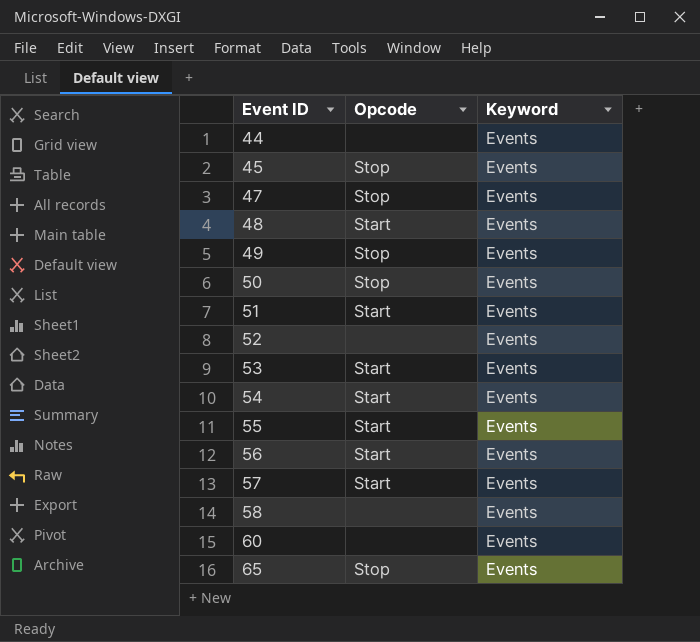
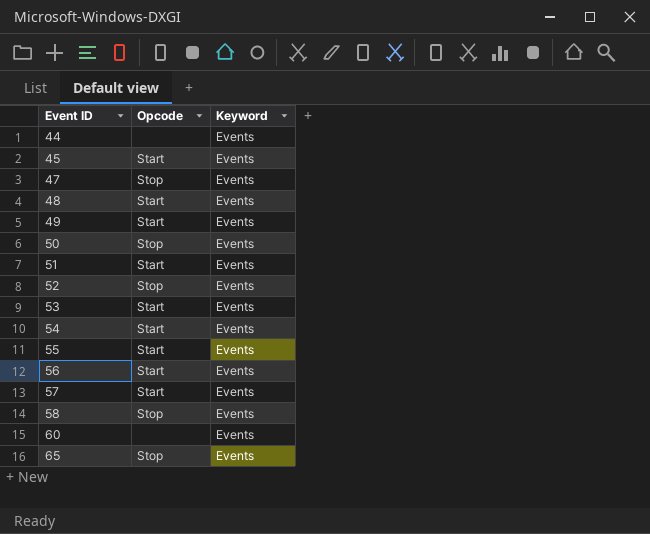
45 | Opcode: Stop -> Start
49 | Opcode: Stop -> Start
52 | Opcode: none -> Stop
58 | Opcode: none -> Stop

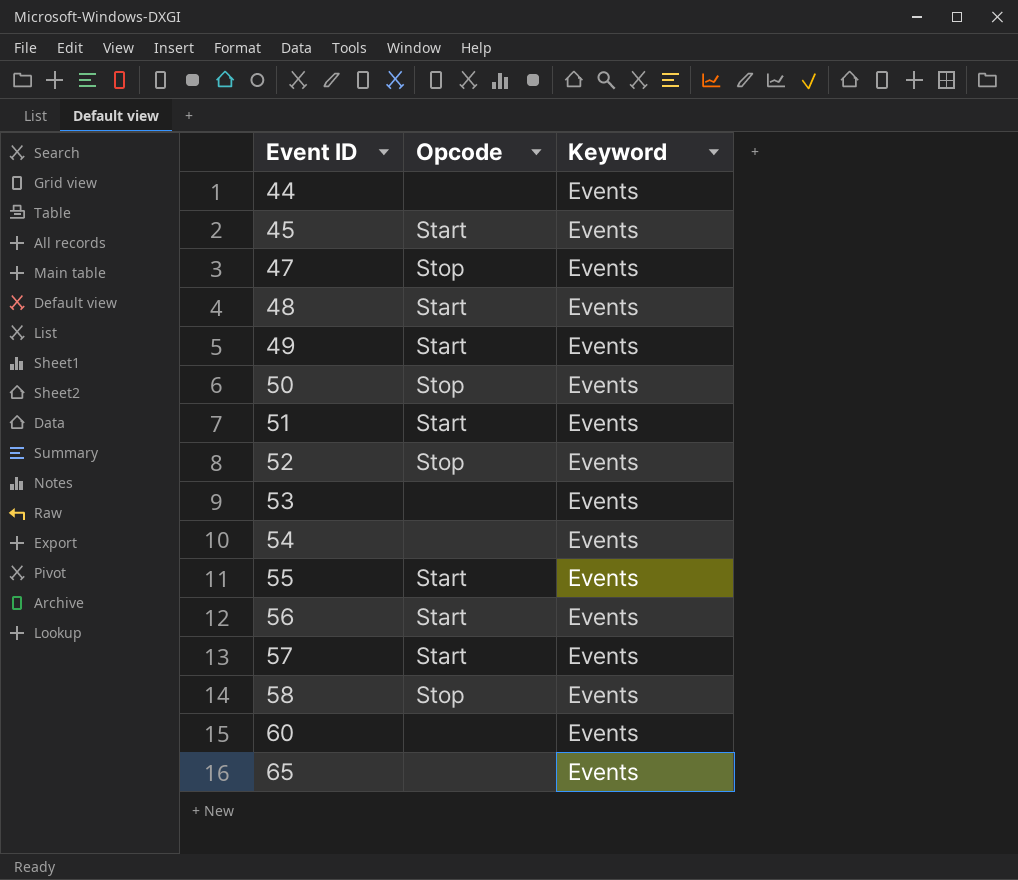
53 | Opcode: Start -> none
54 | Opcode: Start -> none
65 | Opcode: Stop -> none

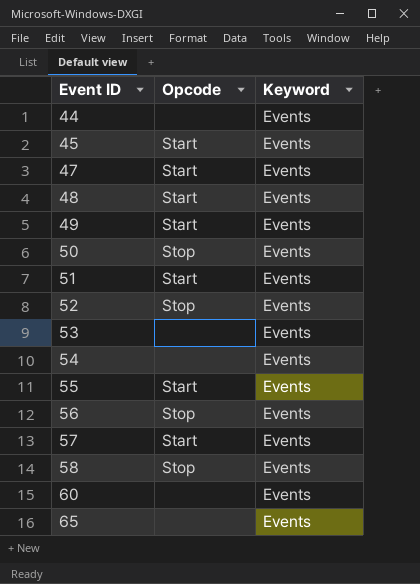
47 | Opcode: Stop -> Start
56 | Opcode: Start -> Stop

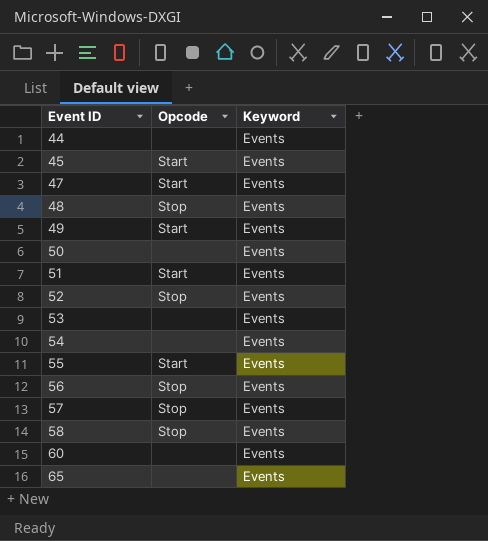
48 | Opcode: Start -> Stop
50 | Opcode: Stop -> none
57 | Opcode: Start -> Stop

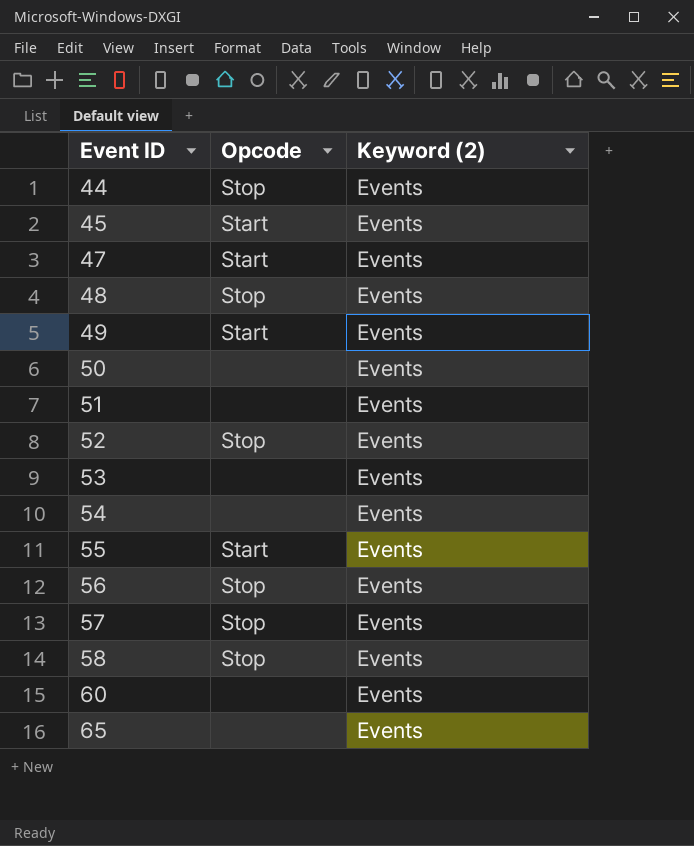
column name: Keyword -> Keyword (2)
44 | Opcode: none -> Stop
51 | Opcode: Start -> none

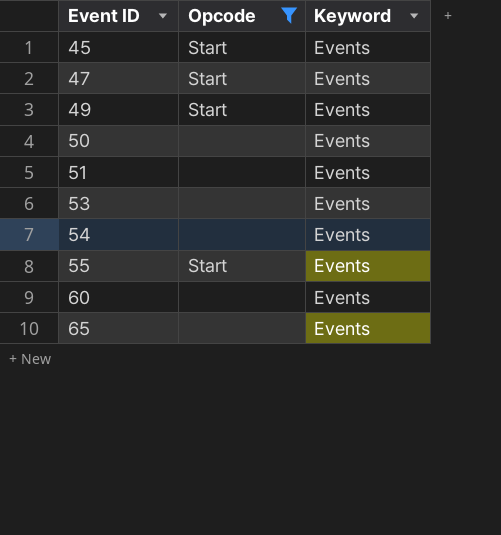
filter: none -> Opcode != Stop
column name: Keyword (2) -> Keyword

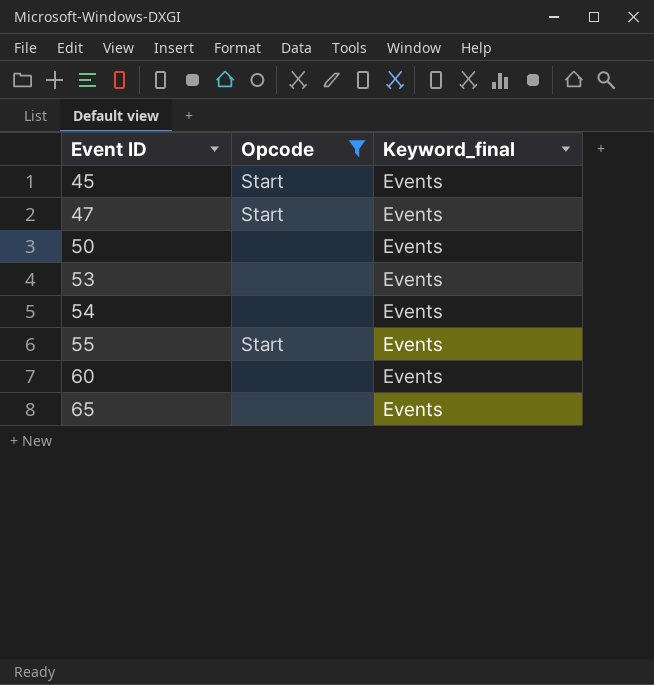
column name: Keyword -> Keyword_final
row 49: Start | Events -> none
row 51: none | Events -> none

